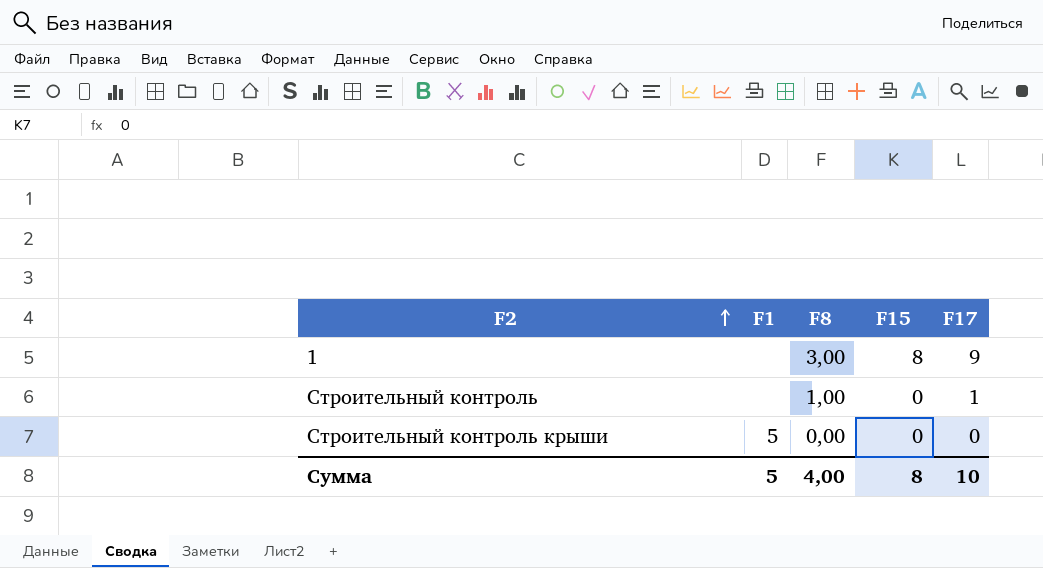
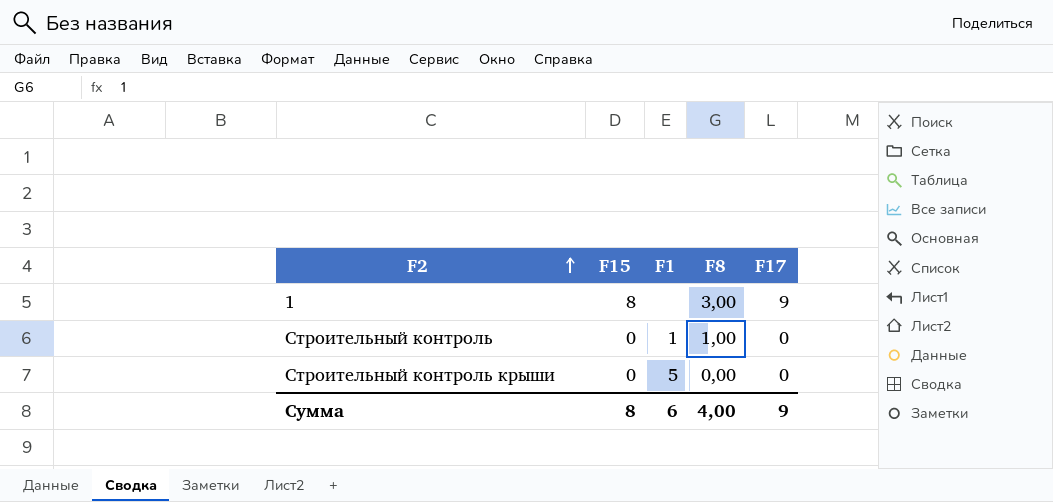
column F15 | position: 4 -> 2
Строительный контроль | F1: none -> 1
Строительный контроль | F17: 1 -> 0
Сумма | F1: 5 -> 6
Сумма | F17: 10 -> 9

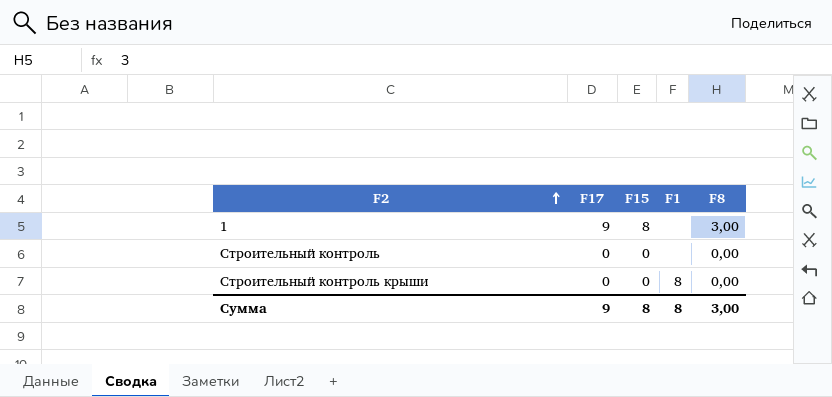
column F17 | position: 5 -> 2
Строительный контроль | F1: 1 -> none
Строительный контроль | F8: 1,00 -> 0,00
Строительный контроль крыши | F1: 5 -> 8
Сумма | F1: 6 -> 8
Сумма | F8: 4,00 -> 3,00

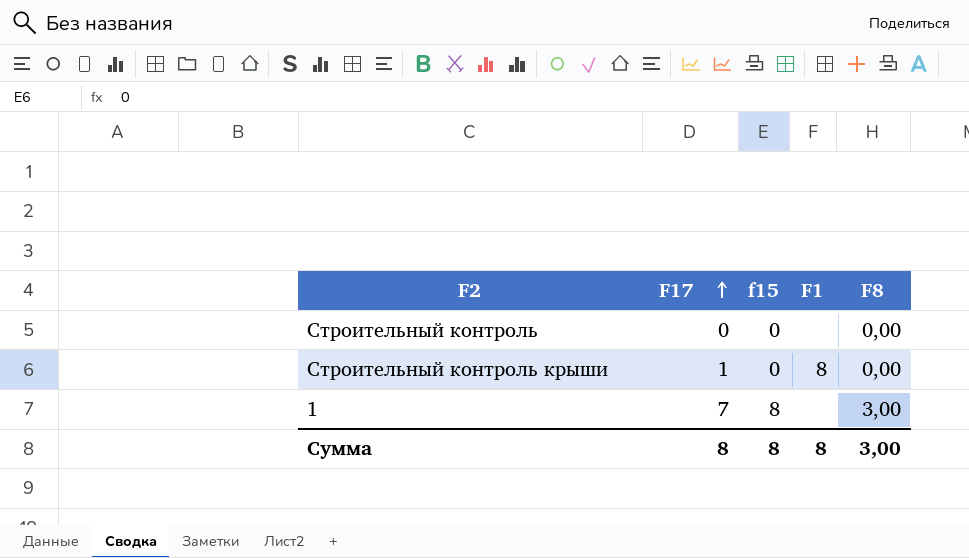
row order: F2 ascending -> F17 ascending
column name: F15 -> f15
Строительный контроль крыши | F17: 0 -> 1
1 | F17: 9 -> 7
Сумма | F17: 9 -> 8

